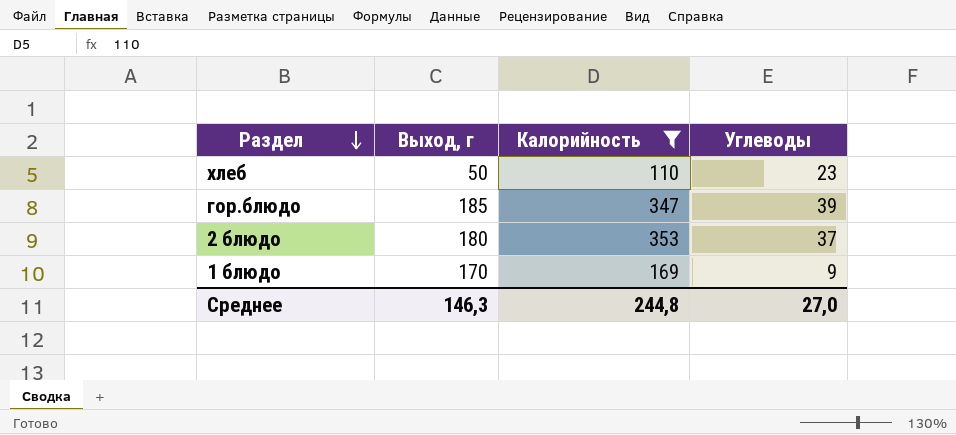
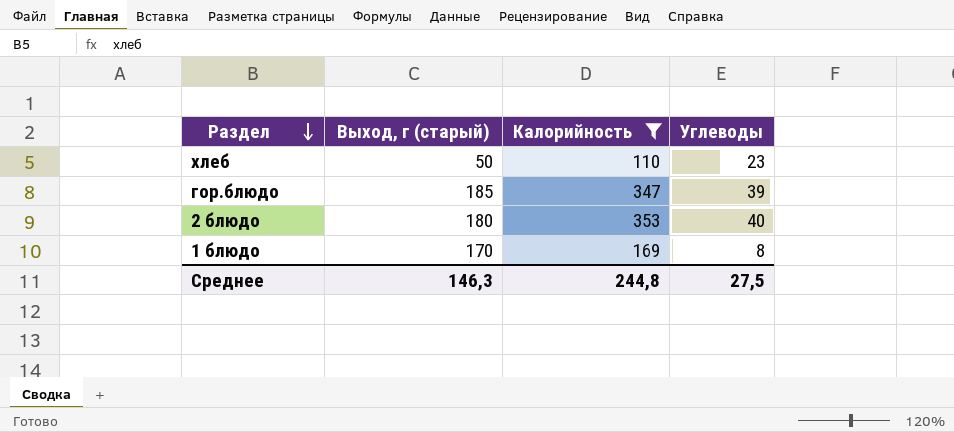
column name: Выход, г -> Выход, г (старый)
2 блюдо | Углеводы: 37 -> 40
1 блюдо | Углеводы: 9 -> 8
Среднее | Углеводы: 27,0 -> 27,5

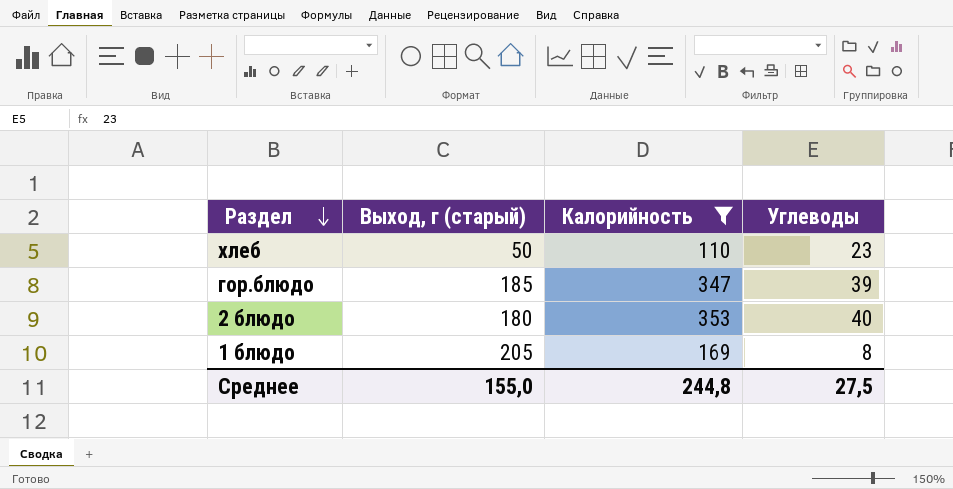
1 блюдо | Выход, г (старый): 170 -> 205
Среднее | Выход, г (старый): 146,3 -> 155,0

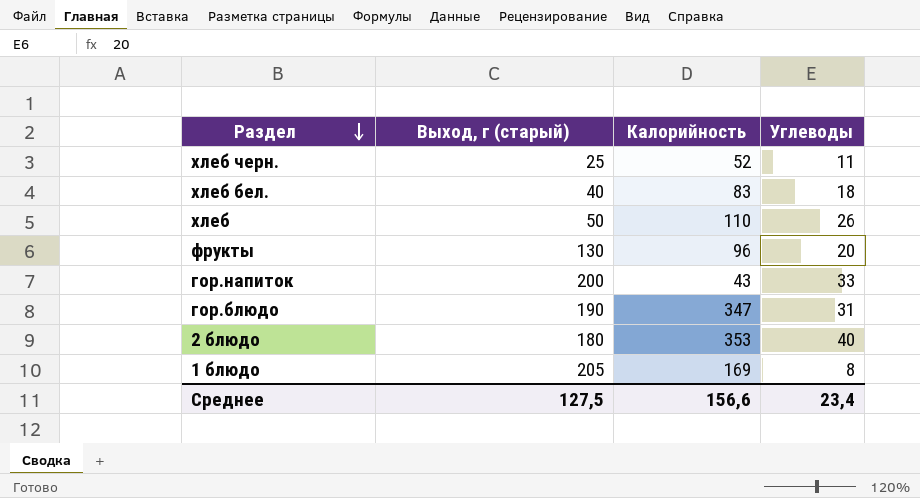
filter: Калорийность >= 110 -> none
хлеб | Углеводы: 23 -> 26
гор.блюдо | Выход, г (старый): 185 -> 190
гор.блюдо | Углеводы: 39 -> 31
Среднее | Выход, г (старый): 155,0 -> 127,5
Среднее | Калорийность: 244,8 -> 156,6
Среднее | Углеводы: 27,5 -> 23,4

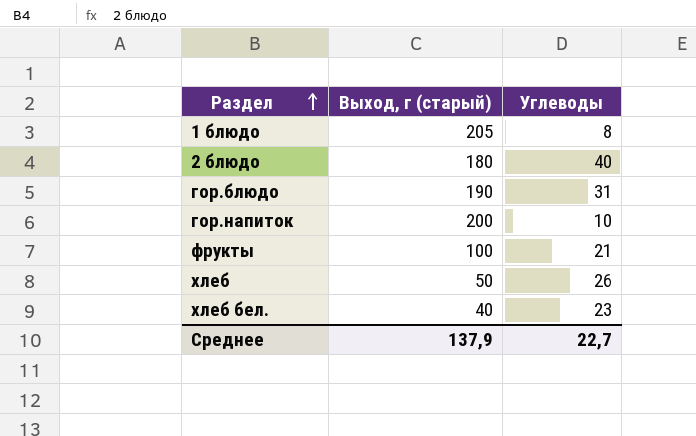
row order: Раздел descending -> Раздел ascending
column Калорийность | position: 3 -> none
row хлеб черн.: 25 | 52 | 11 -> none
гор.напиток | Углеводы: 33 -> 10
фрукты | Выход, г (старый): 130 -> 100
фрукты | Углеводы: 20 -> 21
хлеб бел. | Углеводы: 18 -> 23
Среднее | Выход, г (старый): 127,5 -> 137,9
Среднее | Углеводы: 23,4 -> 22,7

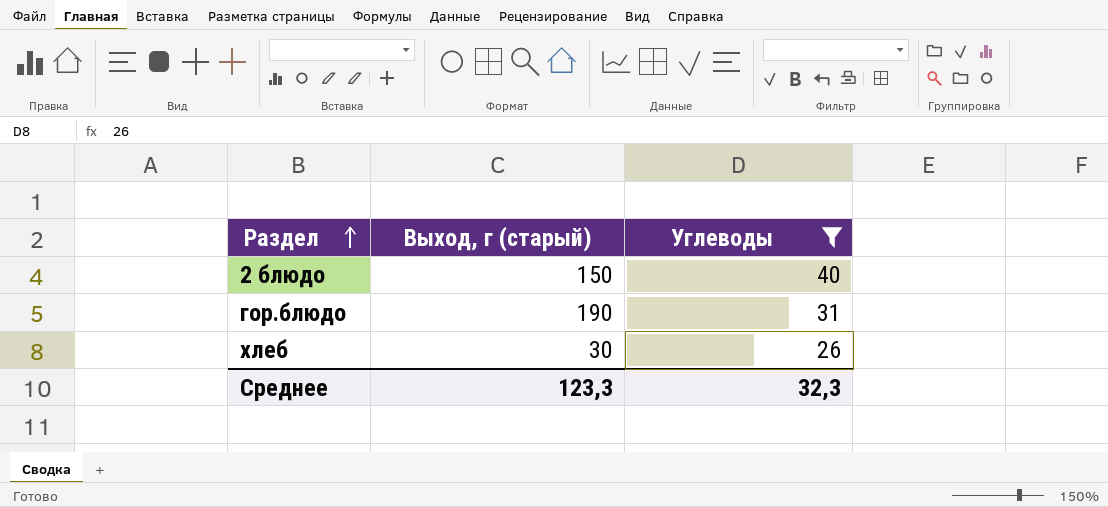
filter: none -> Углеводы >= 26
2 блюдо | Выход, г (старый): 180 -> 150
хлеб | Выход, г (старый): 50 -> 30
Среднее | Выход, г (старый): 137,9 -> 123,3
Среднее | Углеводы: 22,7 -> 32,3

